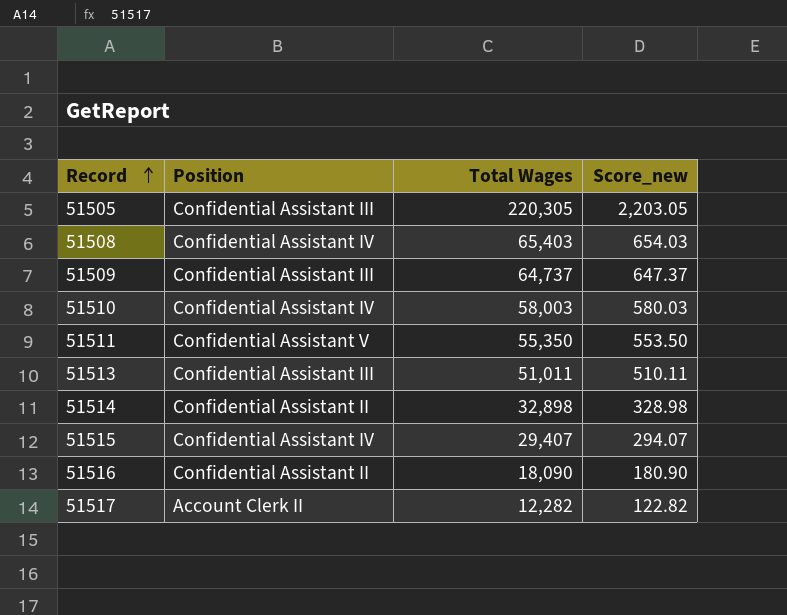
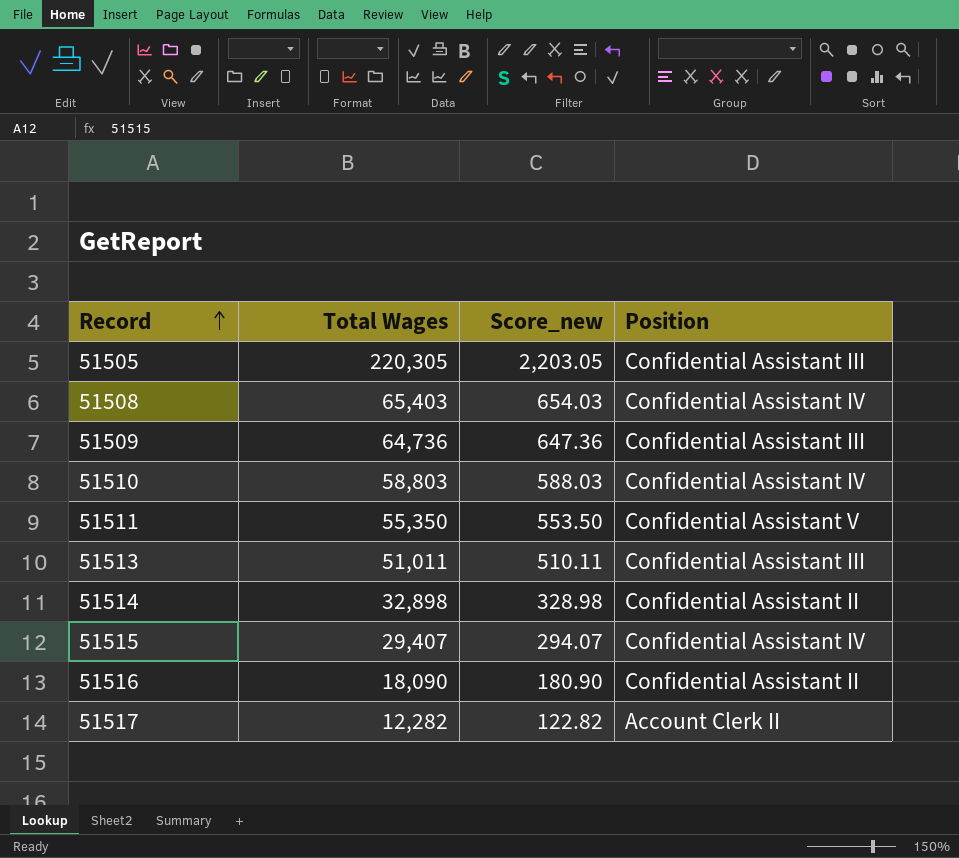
column Position | position: 2 -> 4
51509 | Total Wages: 64,737 -> 64,736
51509 | Score_new: 647.37 -> 647.36
51510 | Total Wages: 58,003 -> 58,803
51510 | Score_new: 580.03 -> 588.03

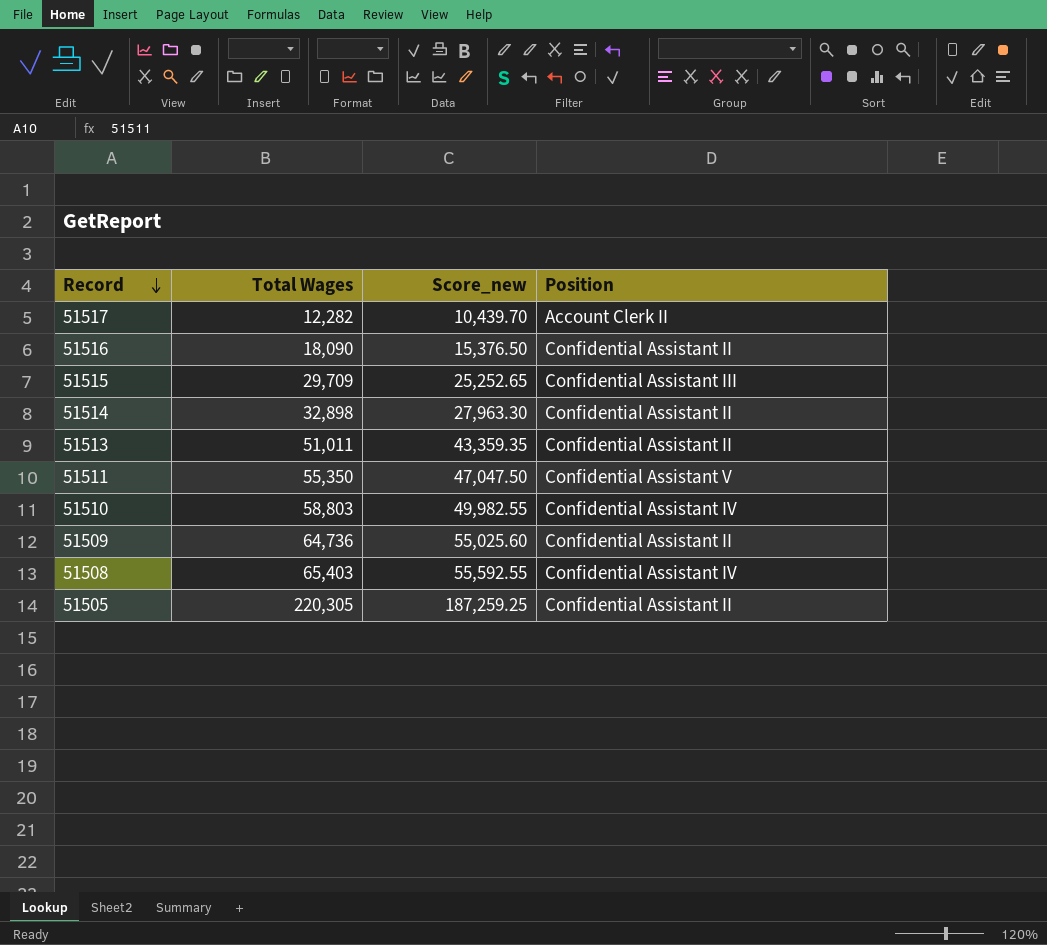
row order: Record ascending -> Record descending
column Score_new | formula: [Total Wages] * 0.01 -> [Total Wages] * 0.85
51515 | Total Wages: 29,407 -> 29,709
51515 | Position: Confidential Assistant IV -> Confidential Assistant III
51513 | Position: Confidential Assistant III -> Confidential Assistant II
51509 | Position: Confidential Assistant III -> Confidential Assistant II
51505 | Position: Confidential Assistant III -> Confidential Assistant II

